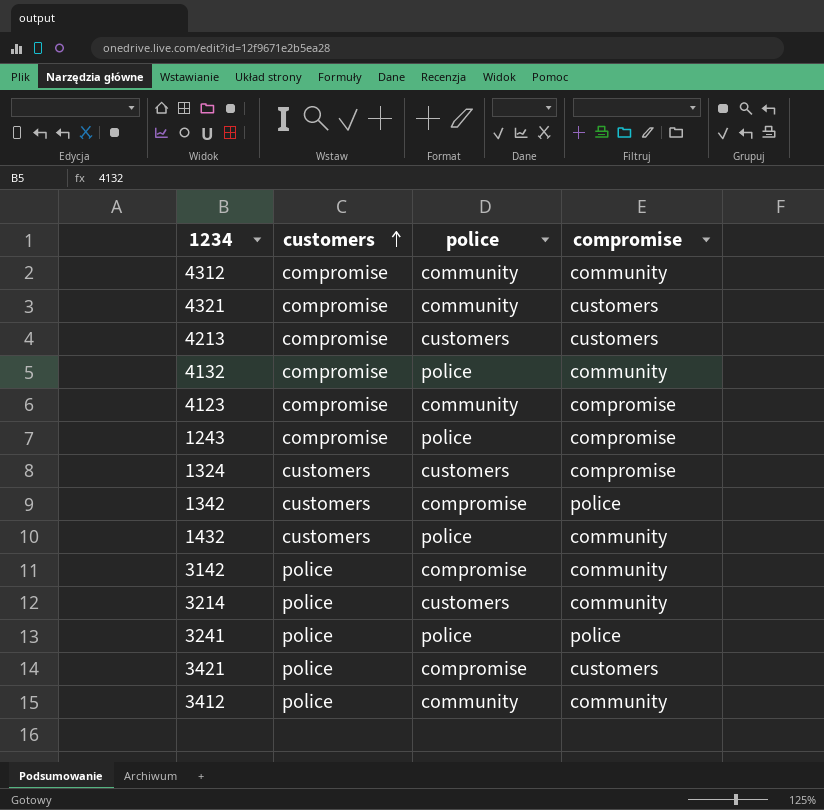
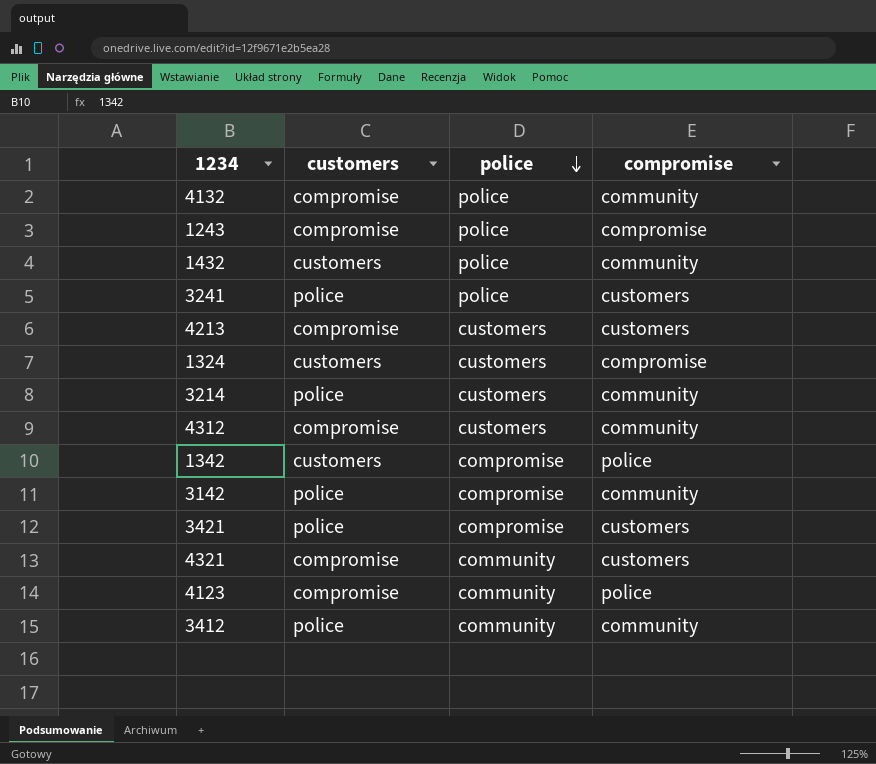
row order: customers ascending -> police descending
3241 | compromise: police -> customers
4312 | police: community -> customers
4123 | compromise: compromise -> police

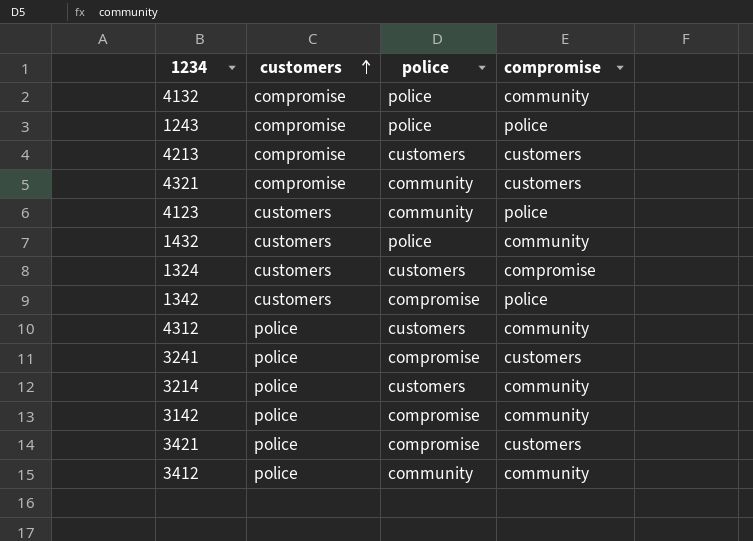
row order: police descending -> customers ascending
1243 | compromise: compromise -> police
4123 | customers: compromise -> customers
4312 | customers: compromise -> police
3241 | police: police -> compromise

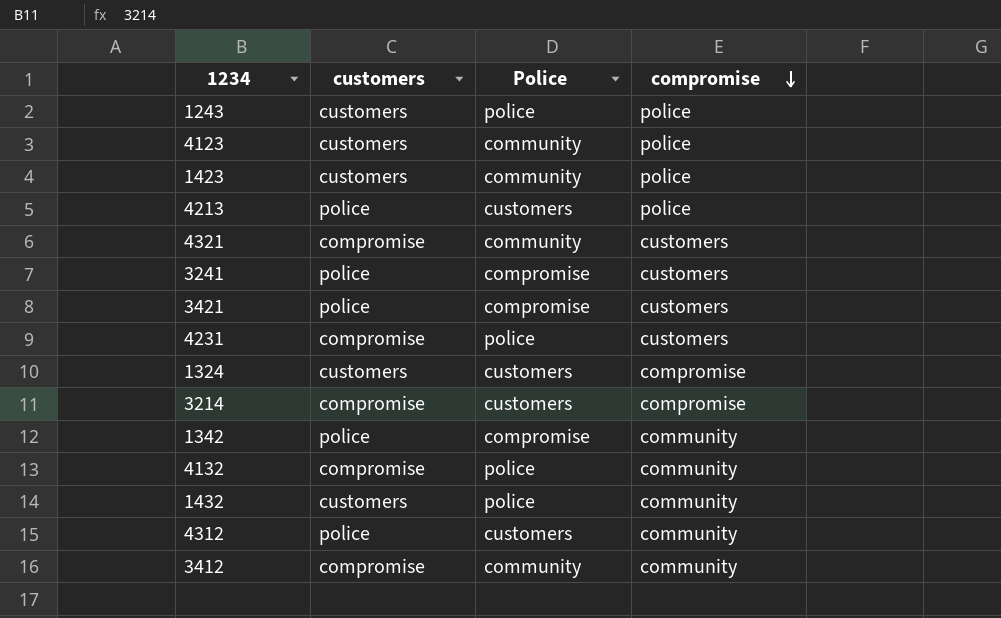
row order: customers ascending -> compromise descending
column name: police -> Police
row 3142: police | compromise | community -> none
1243 | customers: compromise -> customers
row 1423: none -> customers | community | police
4213 | customers: compromise -> police
4213 | compromise: customers -> police
row 4231: none -> compromise | police | customers
3214 | customers: police -> compromise
3214 | compromise: community -> compromise
1342 | customers: customers -> police
1342 | compromise: police -> community
3412 | customers: police -> compromise

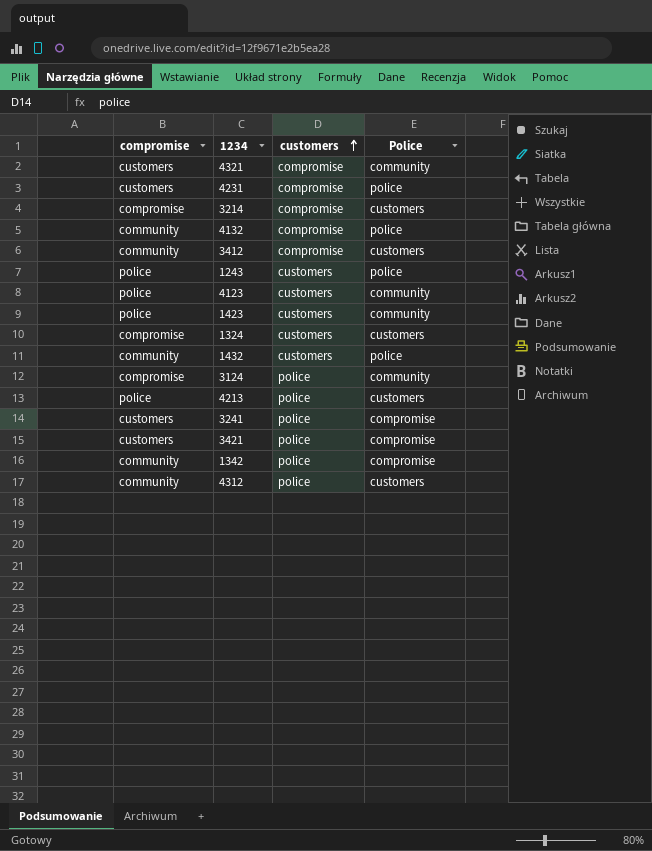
row order: compromise descending -> customers ascending
column compromise | position: 4 -> 1
3412 | Police: community -> customers
row 3124: none -> compromise | police | community

